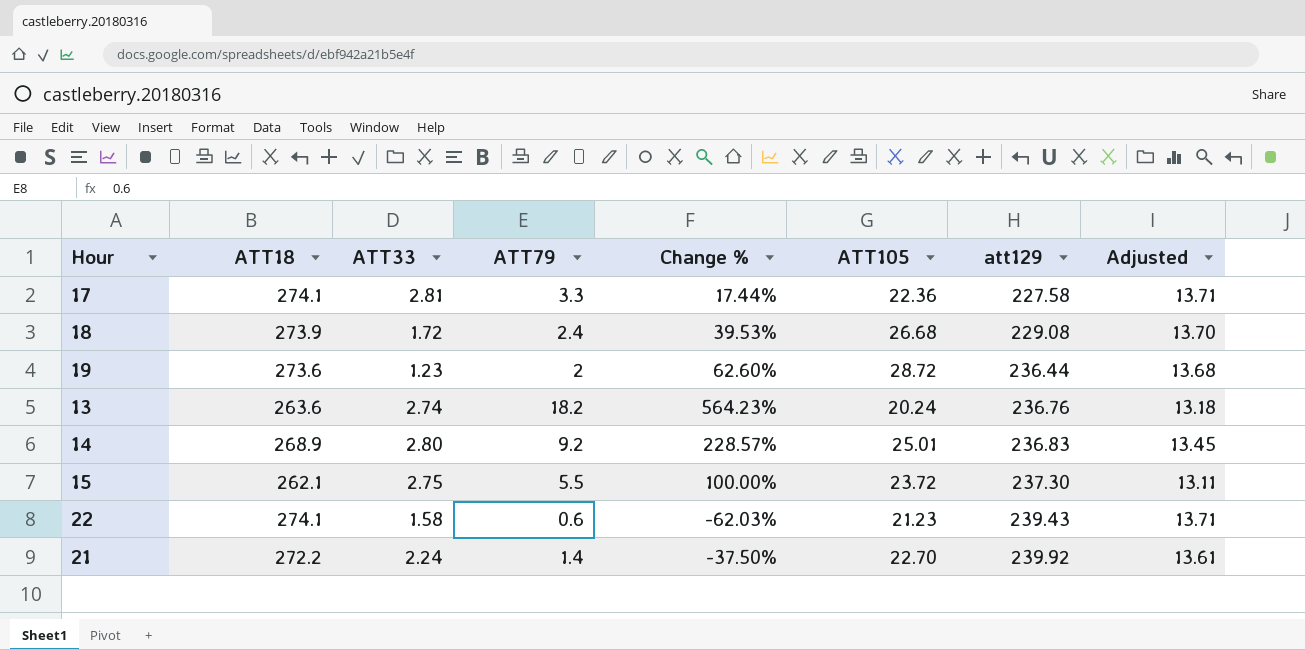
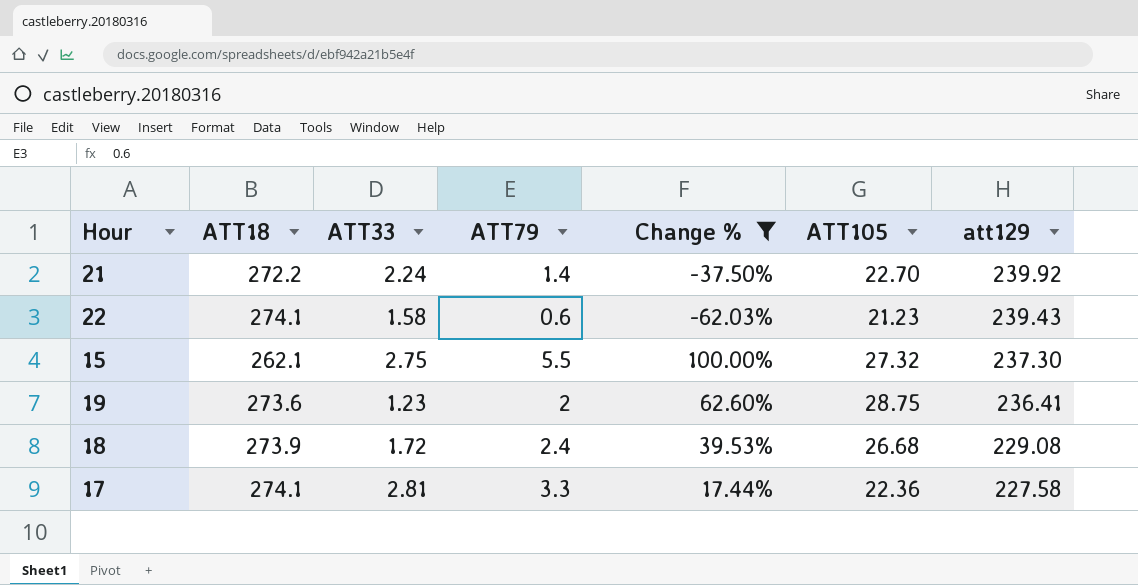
filter: none -> Change % <= 100.00%
row order: att129 ascending -> att129 descending
column Adjusted | formula: [ATT18] * 0.05 -> none
15 | ATT105: 23.72 -> 27.32
19 | ATT105: 28.72 -> 28.75
19 | att129: 236.44 -> 236.41

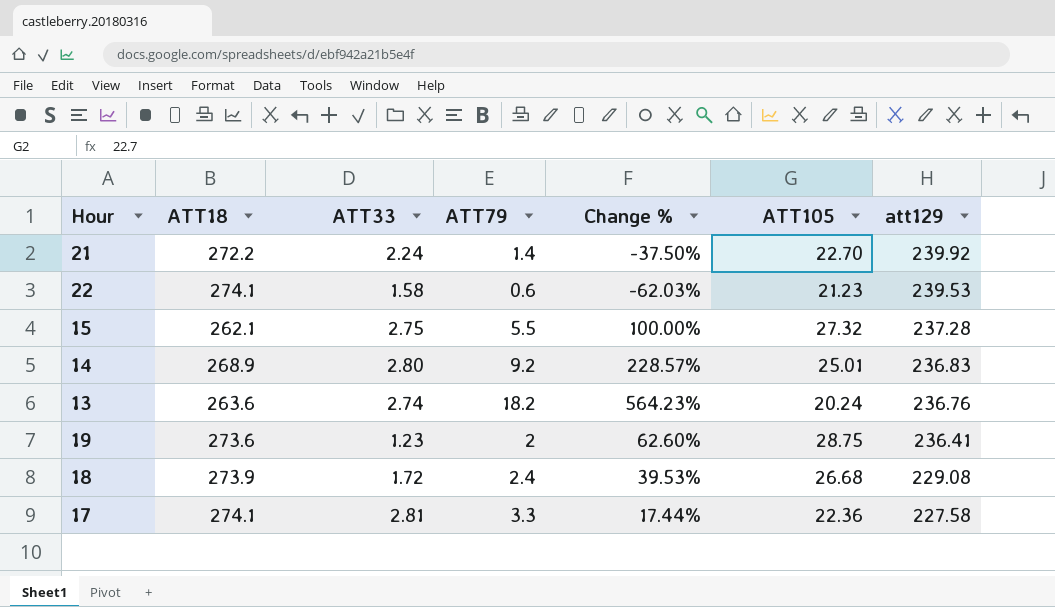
filter: Change % <= 100.00% -> none
22 | att129: 239.43 -> 239.53
15 | att129: 237.30 -> 237.28

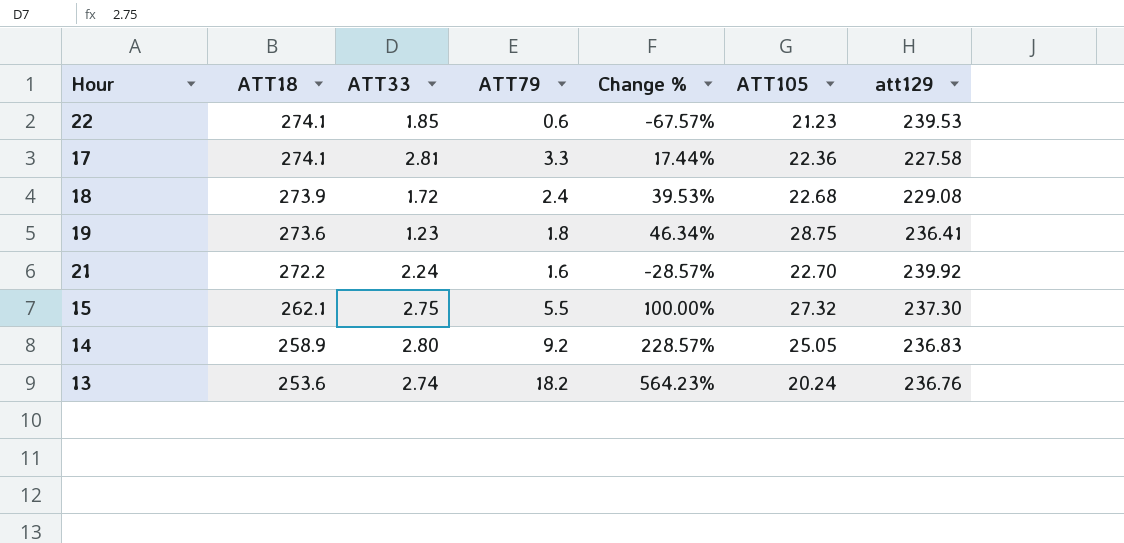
row order: att129 descending -> ATT18 descending
22 | ATT33: 1.58 -> 1.85
22 | Change %: -62.03% -> -67.57%
18 | ATT105: 26.68 -> 22.68
19 | ATT79: 2 -> 1.8
19 | Change %: 62.60% -> 46.34%
21 | ATT79: 1.4 -> 1.6
21 | Change %: -37.50% -> -28.57%
15 | att129: 237.28 -> 237.30
14 | ATT18: 268.9 -> 258.9
14 | ATT105: 25.01 -> 25.05
13 | ATT18: 263.6 -> 253.6

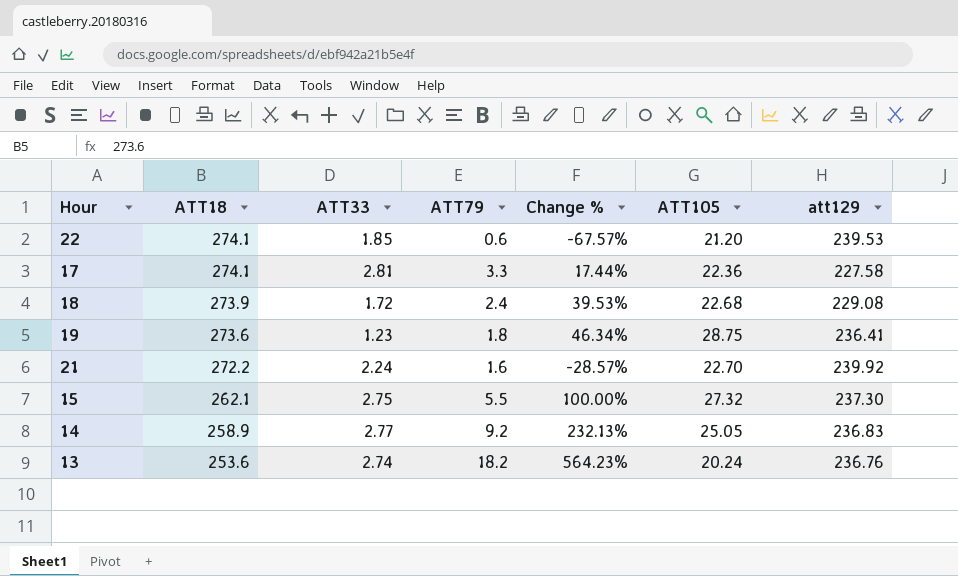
22 | ATT105: 21.23 -> 21.20
14 | ATT33: 2.80 -> 2.77
14 | Change %: 228.57% -> 232.13%

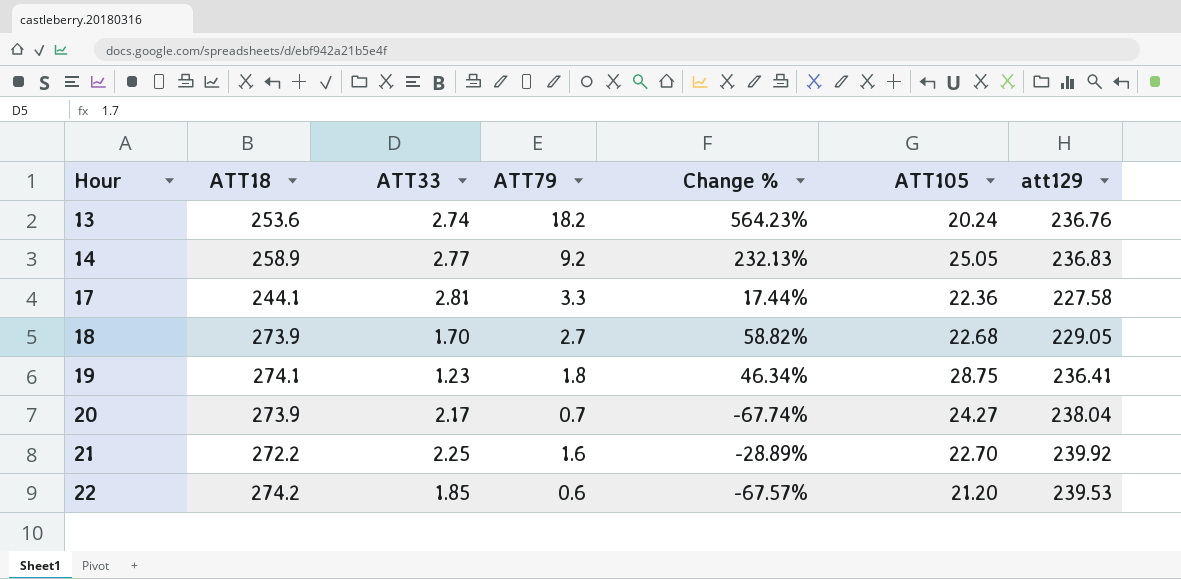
row order: ATT18 descending -> Hour ascending
row 15: 262.1 | 2.75 | 5.5 | 100.00% | 27.32 | 237.30 -> none
17 | ATT18: 274.1 -> 244.1
18 | ATT33: 1.72 -> 1.70
18 | ATT79: 2.4 -> 2.7
18 | Change %: 39.53% -> 58.82%
18 | att129: 229.08 -> 229.05
19 | ATT18: 273.6 -> 274.1
row 20: none -> 273.9 | 2.17 | 0.7 | -67.74% | 24.27 | 238.04
21 | ATT33: 2.24 -> 2.25
21 | Change %: -28.57% -> -28.89%
22 | ATT18: 274.1 -> 274.2

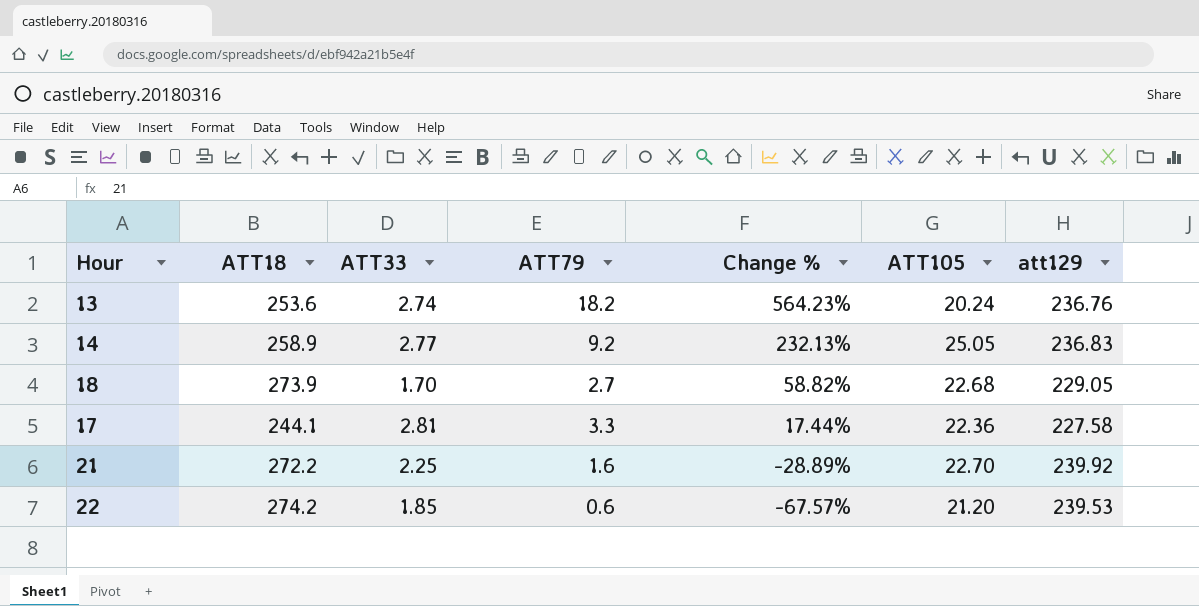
row order: Hour ascending -> Change % descending
row 19: 274.1 | 1.23 | 1.8 | 46.34% | 28.75 | 236.41 -> none
row 20: 273.9 | 2.17 | 0.7 | -67.74% | 24.27 | 238.04 -> none

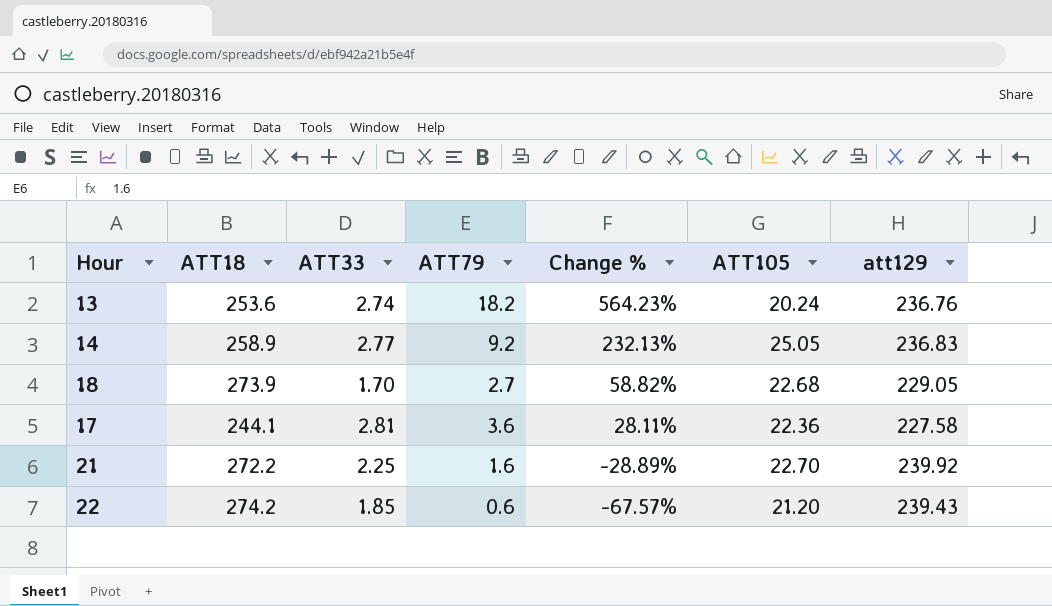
17 | ATT79: 3.3 -> 3.6
17 | Change %: 17.44% -> 28.11%
22 | att129: 239.53 -> 239.43

